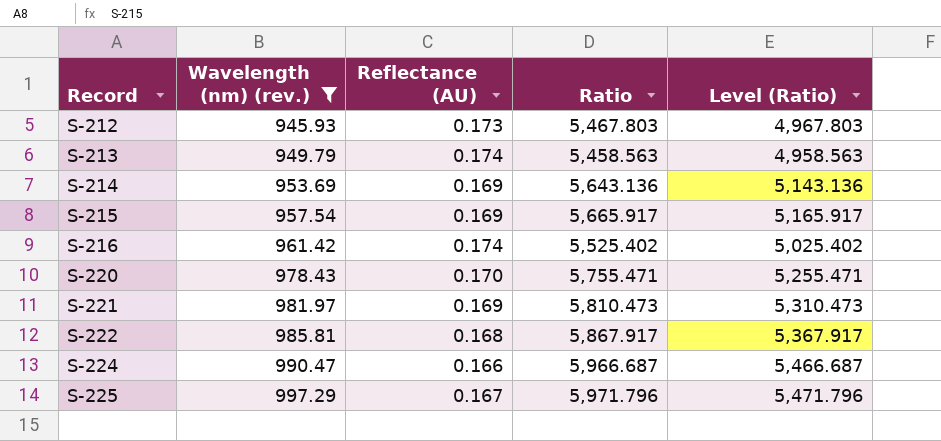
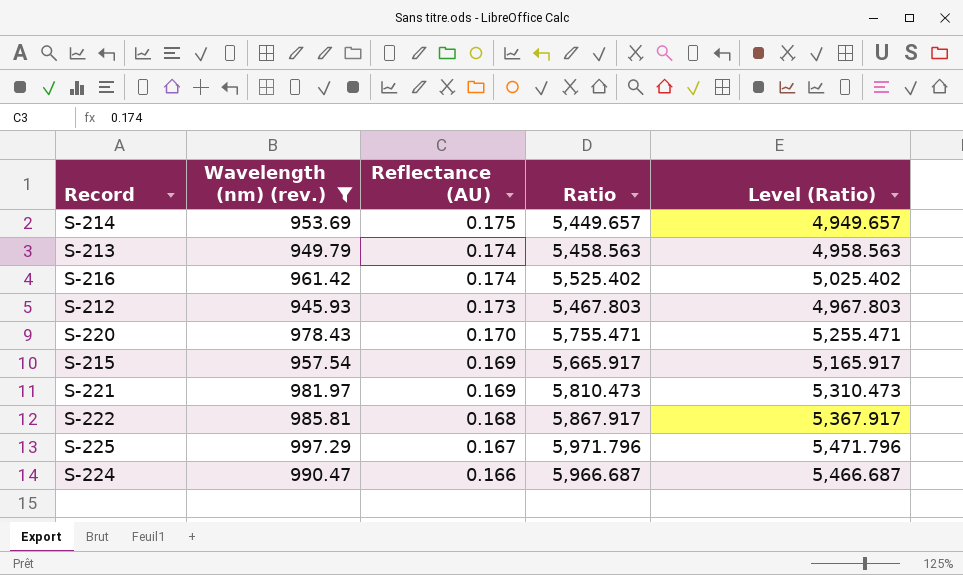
row order: Record ascending -> Reflectance (AU) descending
S-214 | Reflectance (AU): 0.169 -> 0.175
S-214 | Ratio: 5,643.136 -> 5,449.657
S-214 | Level (Ratio): 5,143.136 -> 4,949.657

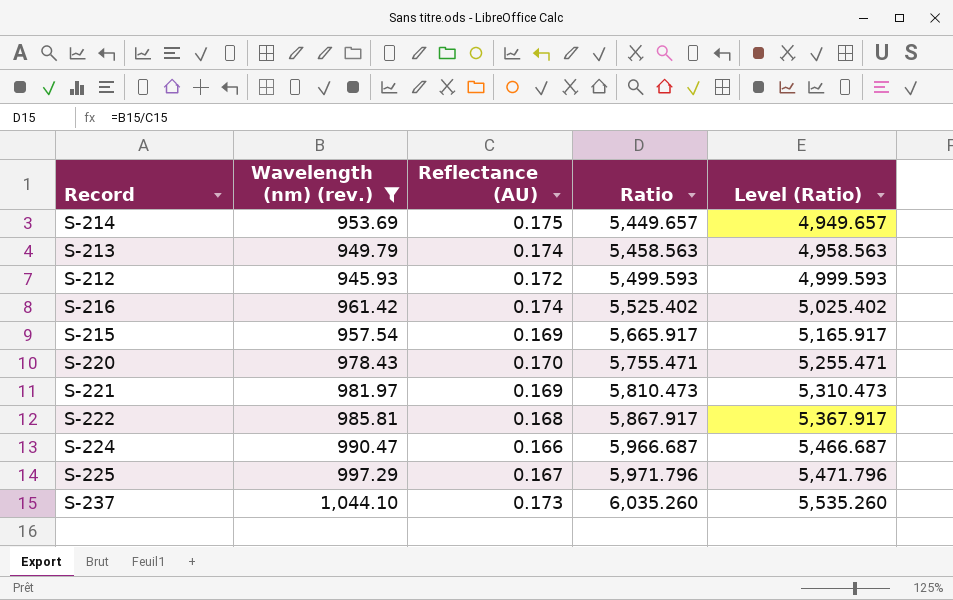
row order: Reflectance (AU) descending -> Ratio ascending
S-212 | Reflectance (AU): 0.173 -> 0.172
S-212 | Ratio: 5,467.803 -> 5,499.593
S-212 | Level (Ratio): 4,967.803 -> 4,999.593
row S-237: none -> 1,044.10 | 0.173 | 6,035.260 | 5,535.260

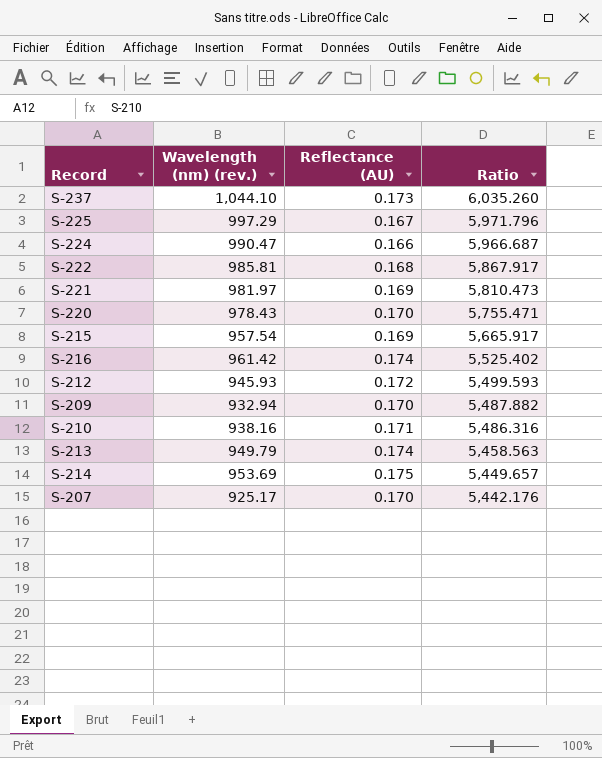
filter: Wavelength (nm) (rev.) >= 945.93 -> none
row order: Ratio ascending -> Ratio descending
column Level (Ratio) | formula: [Ratio] - 500 -> none

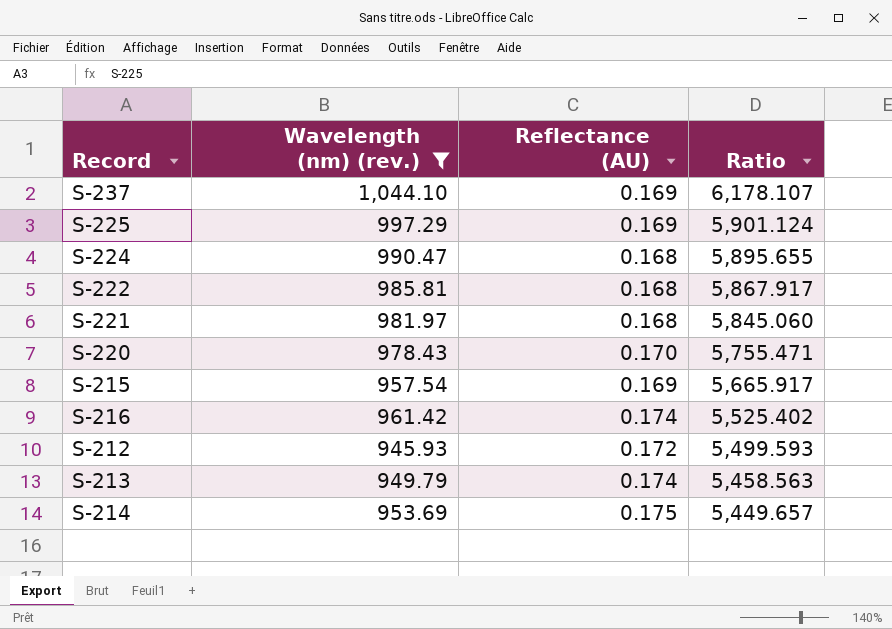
filter: none -> Wavelength (nm) (rev.) >= 945.93
S-237 | Reflectance (AU): 0.173 -> 0.169
S-237 | Ratio: 6,035.260 -> 6,178.107
S-225 | Reflectance (AU): 0.167 -> 0.169
S-225 | Ratio: 5,971.796 -> 5,901.124
S-224 | Reflectance (AU): 0.166 -> 0.168
S-224 | Ratio: 5,966.687 -> 5,895.655
S-221 | Reflectance (AU): 0.169 -> 0.168
S-221 | Ratio: 5,810.473 -> 5,845.060

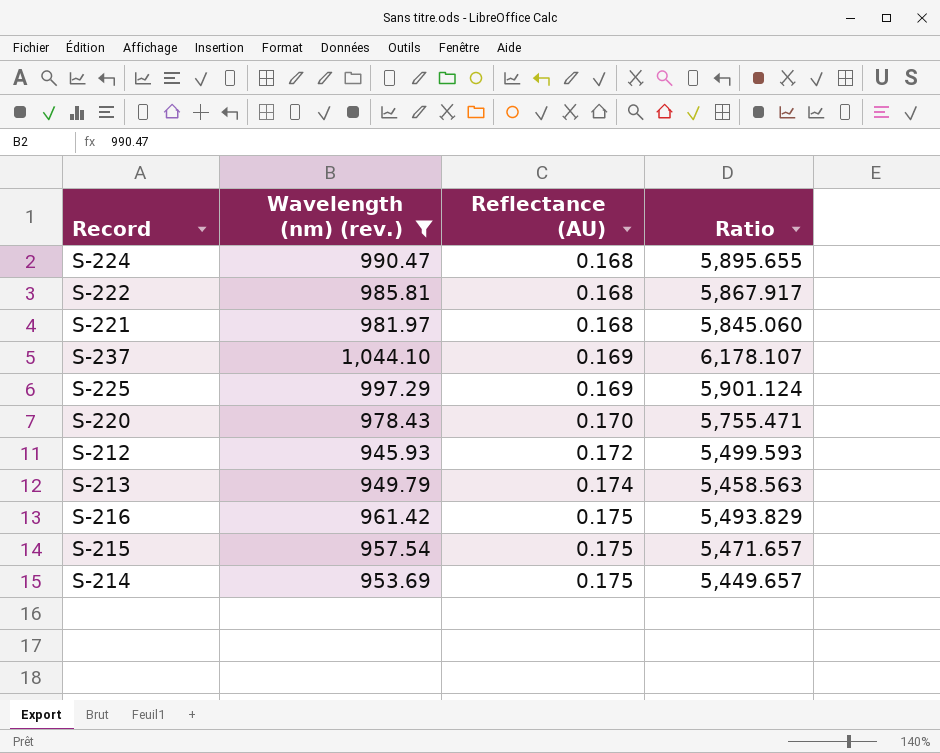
row order: Ratio descending -> Reflectance (AU) ascending
S-216 | Reflectance (AU): 0.174 -> 0.175
S-216 | Ratio: 5,525.402 -> 5,493.829
S-215 | Reflectance (AU): 0.169 -> 0.175
S-215 | Ratio: 5,665.917 -> 5,471.657

